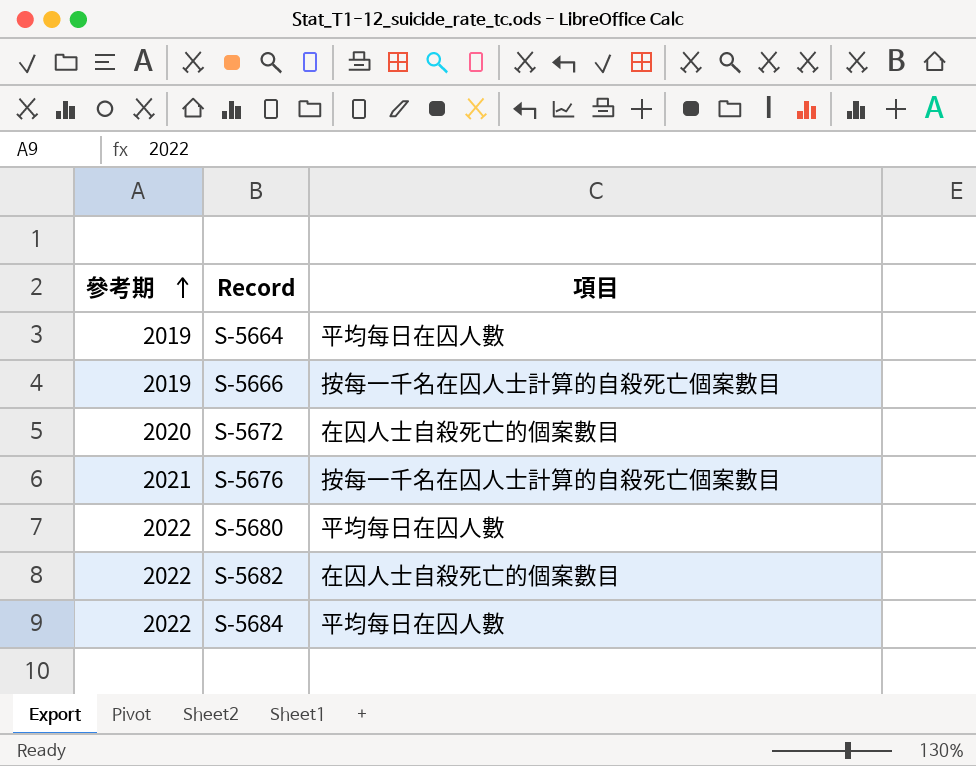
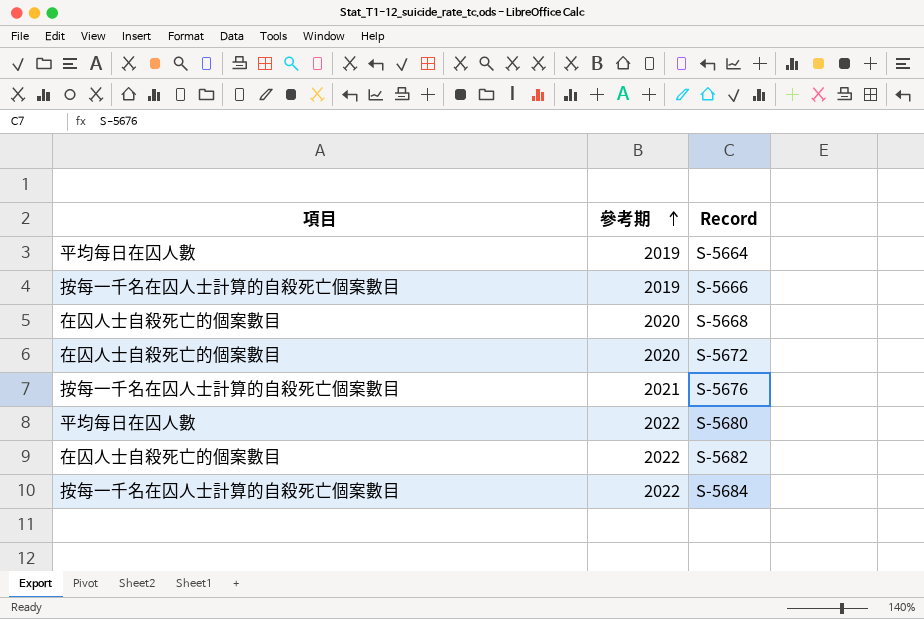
column 項目 | position: 3 -> 1
row S-5668: none -> 在囚人士自殺死亡的個案數目 | 2020
S-5684 | 項目: 平均每日在囚人數 -> 按每一千名在囚人士計算的自殺死亡個案數目

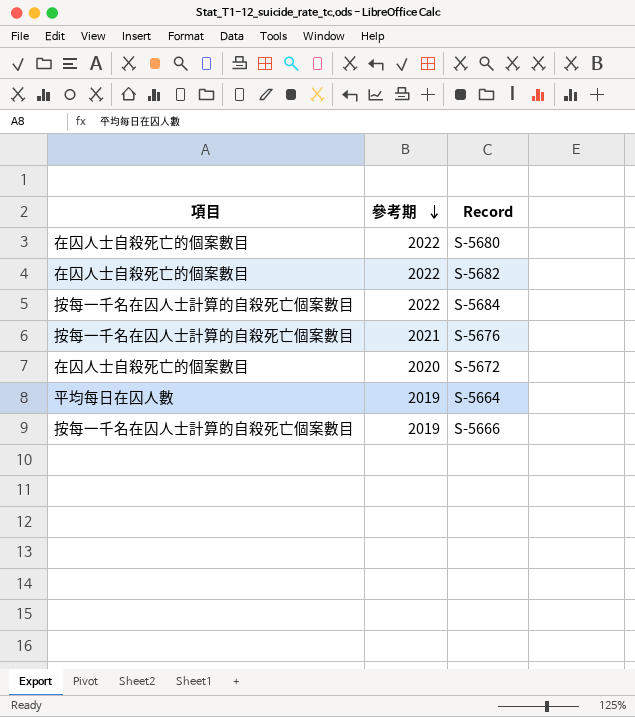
row order: 參考期 ascending -> 參考期 descending
row S-5668: 在囚人士自殺死亡的個案數目 | 2020 -> none
S-5680 | 項目: 平均每日在囚人數 -> 在囚人士自殺死亡的個案數目

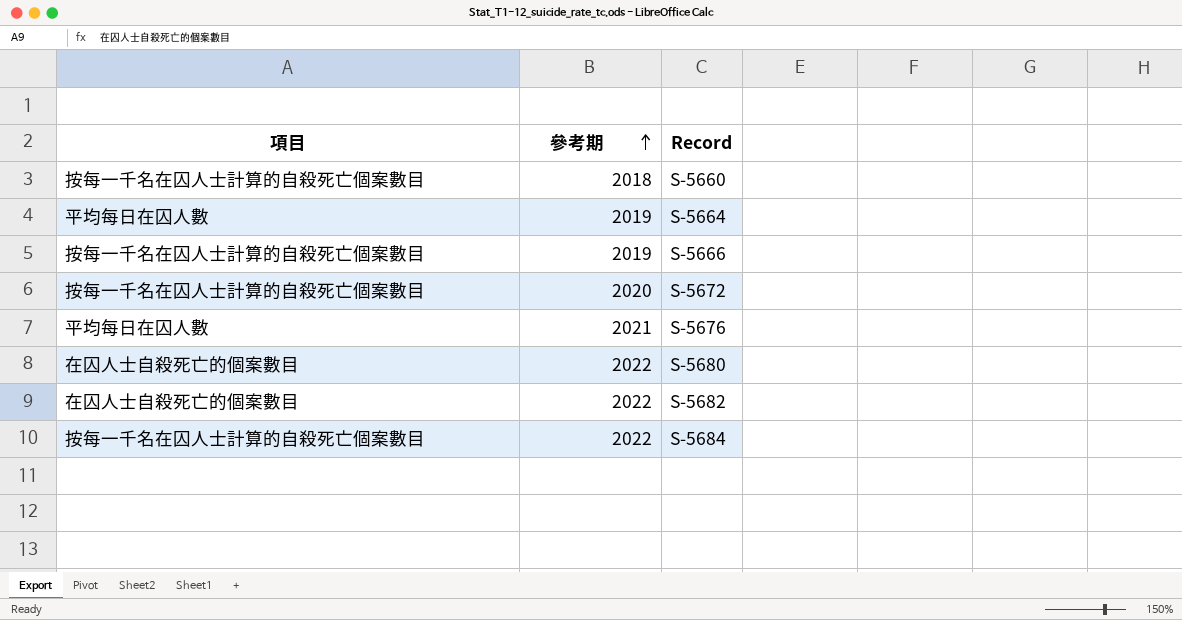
row order: 參考期 descending -> 參考期 ascending
row S-5660: none -> 按每一千名在囚人士計算的自殺死亡個案數目 | 2018
S-5672 | 項目: 在囚人士自殺死亡的個案數目 -> 按每一千名在囚人士計算的自殺死亡個案數目
S-5676 | 項目: 按每一千名在囚人士計算的自殺死亡個案數目 -> 平均每日在囚人數

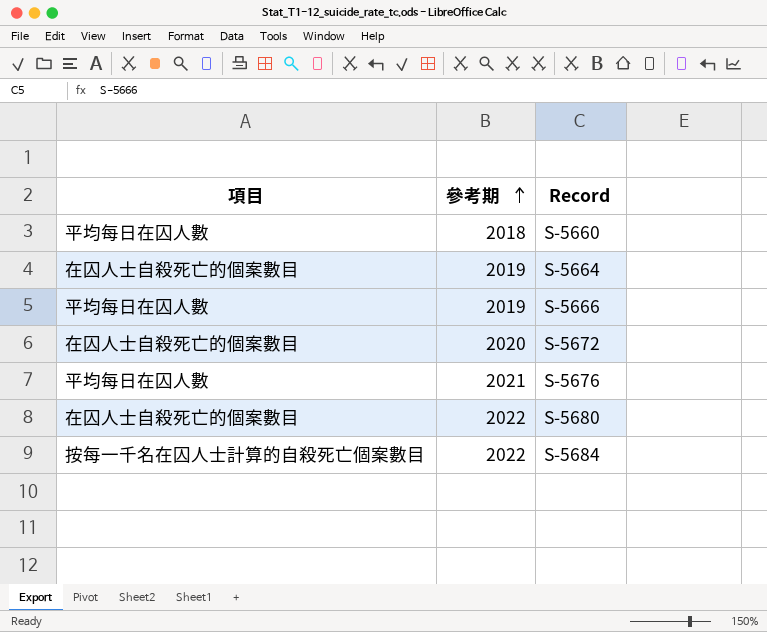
row S-5682: 在囚人士自殺死亡的個案數目 | 2022 -> none
S-5660 | 項目: 按每一千名在囚人士計算的自殺死亡個案數目 -> 平均每日在囚人數
S-5664 | 項目: 平均每日在囚人數 -> 在囚人士自殺死亡的個案數目
S-5666 | 項目: 按每一千名在囚人士計算的自殺死亡個案數目 -> 平均每日在囚人數
S-5672 | 項目: 按每一千名在囚人士計算的自殺死亡個案數目 -> 在囚人士自殺死亡的個案數目

